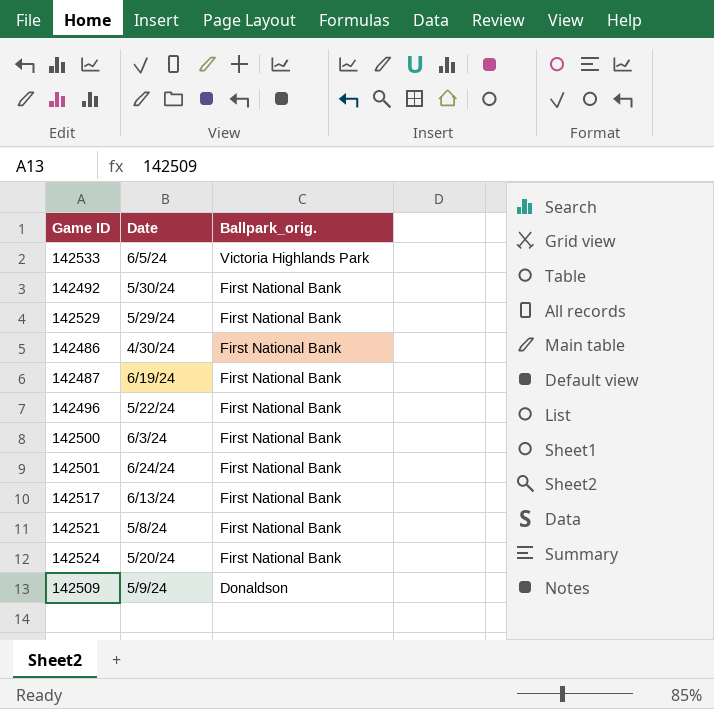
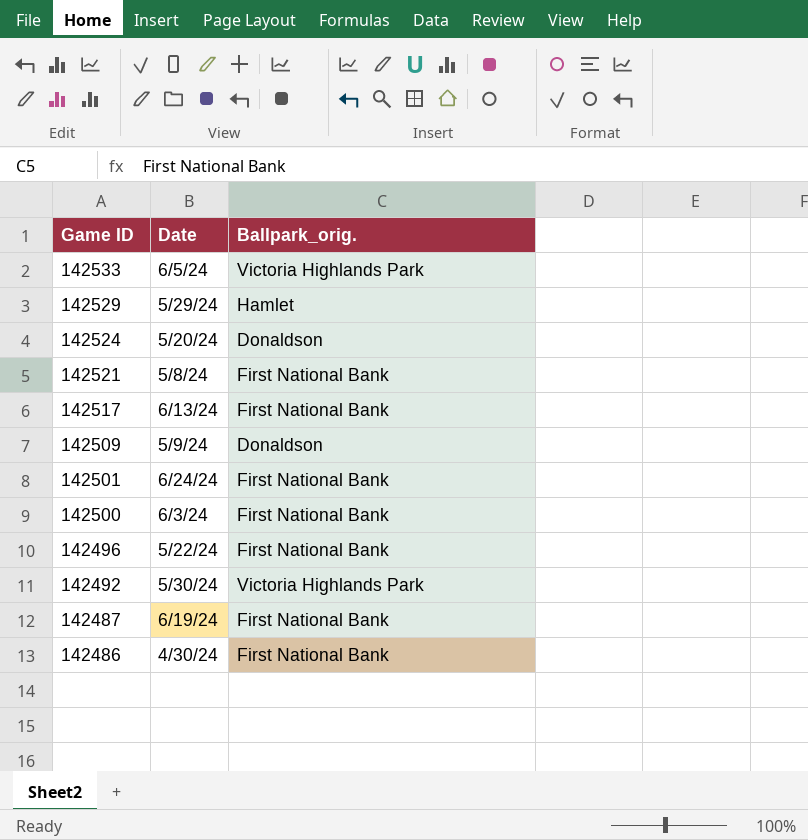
row order: Ballpark_orig. descending -> Game ID descending
142529 | Ballpark_orig.: First National Bank -> Hamlet
142524 | Ballpark_orig.: First National Bank -> Donaldson
142492 | Ballpark_orig.: First National Bank -> Victoria Highlands Park

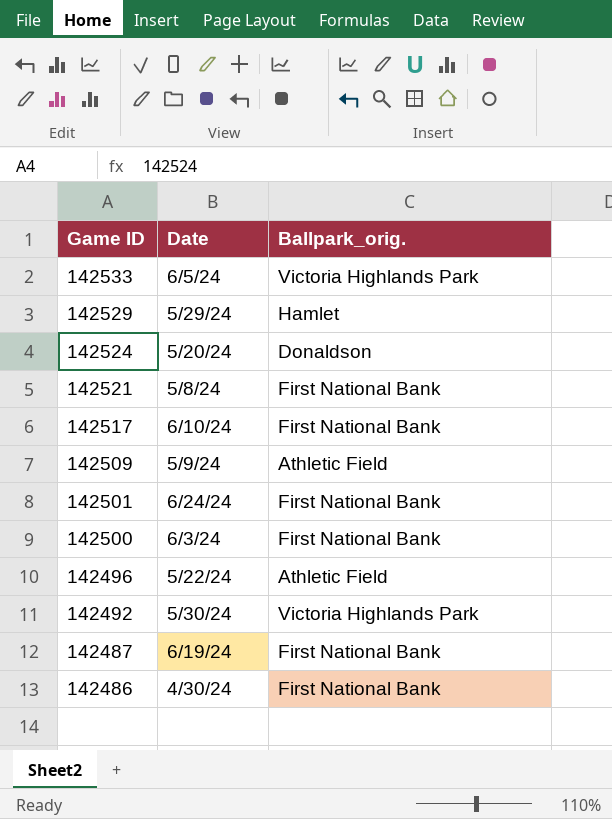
142517 | Date: 6/13/24 -> 6/10/24
142509 | Ballpark_orig.: Donaldson -> Athletic Field
142496 | Ballpark_orig.: First National Bank -> Athletic Field

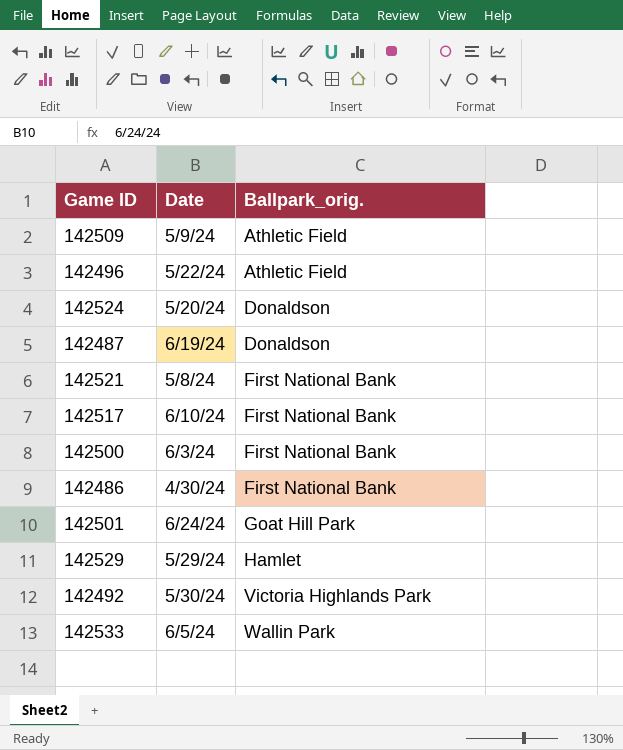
row order: Game ID descending -> Ballpark_orig. ascending
142487 | Ballpark_orig.: First National Bank -> Donaldson
142501 | Ballpark_orig.: First National Bank -> Goat Hill Park
142533 | Ballpark_orig.: Victoria Highlands Park -> Wallin Park

